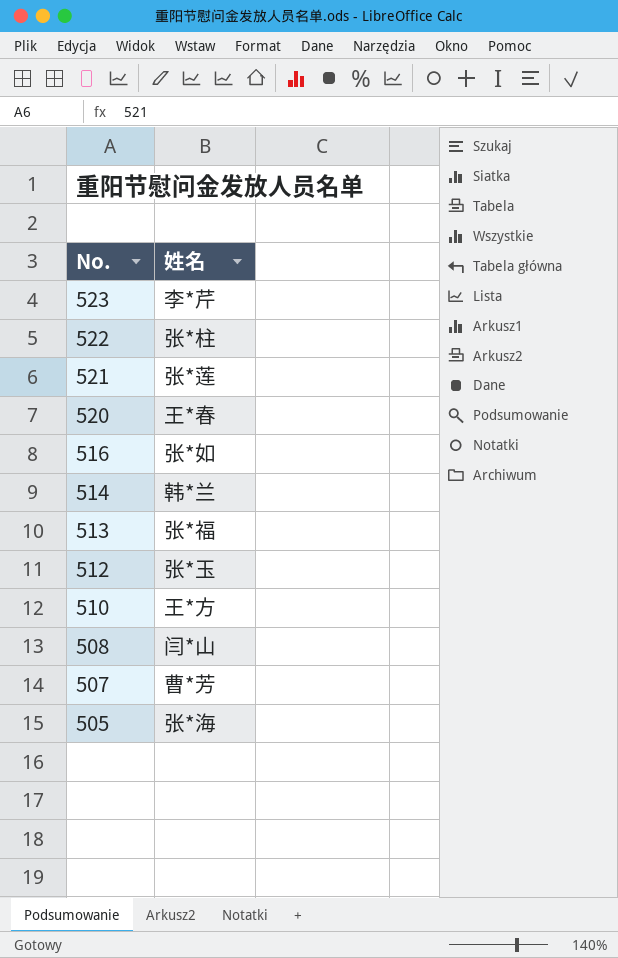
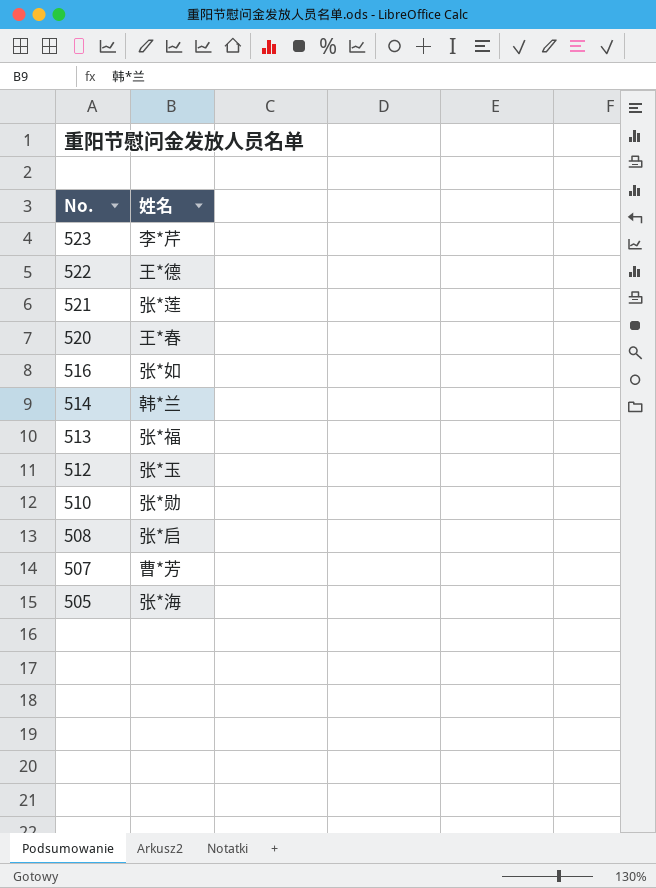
522 | 姓名: 张*柱 -> 王*德
510 | 姓名: 王*方 -> 张*勋
508 | 姓名: 闫*山 -> 张*启

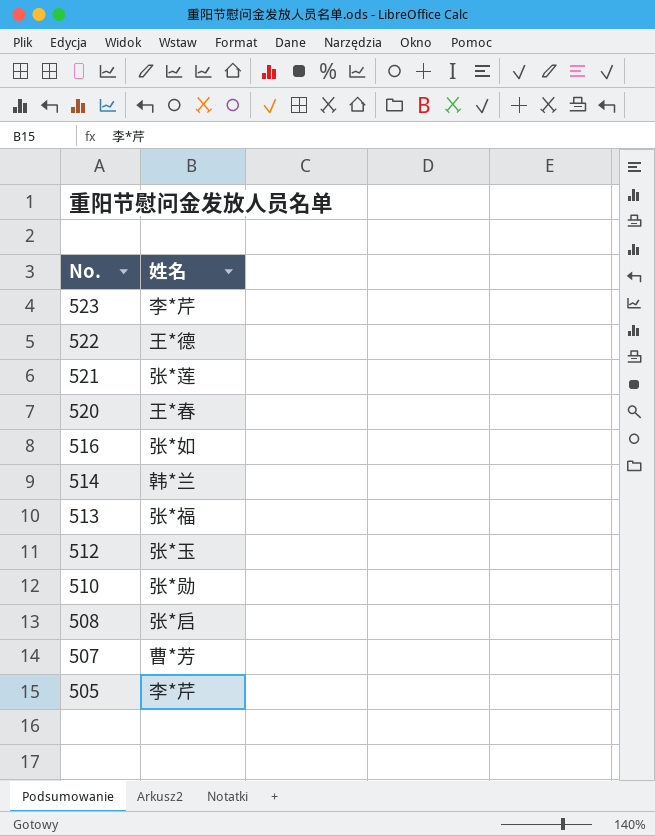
505 | 姓名: 张*海 -> 李*芹

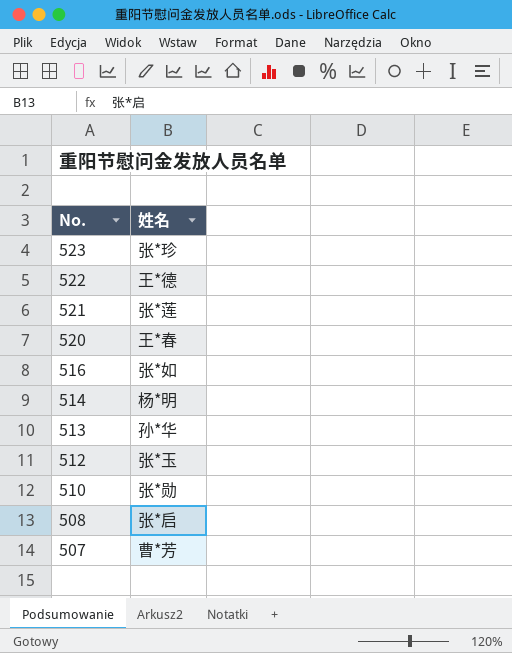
row 505: 李*芹 -> none
523 | 姓名: 李*芹 -> 张*珍
514 | 姓名: 韩*兰 -> 杨*明
513 | 姓名: 张*福 -> 孙*华

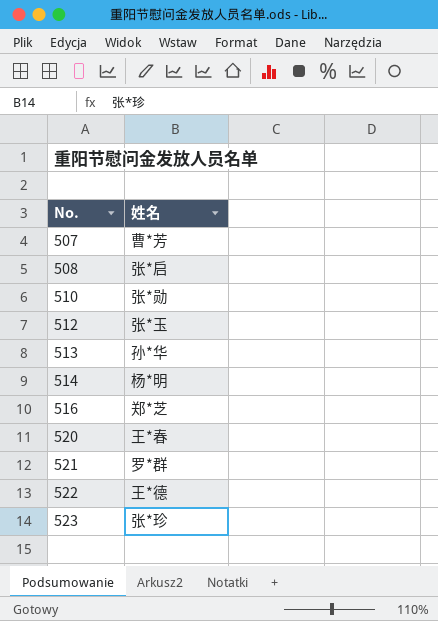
row order: No. descending -> No. ascending
516 | 姓名: 张*如 -> 郑*芝
521 | 姓名: 张*莲 -> 罗*群

